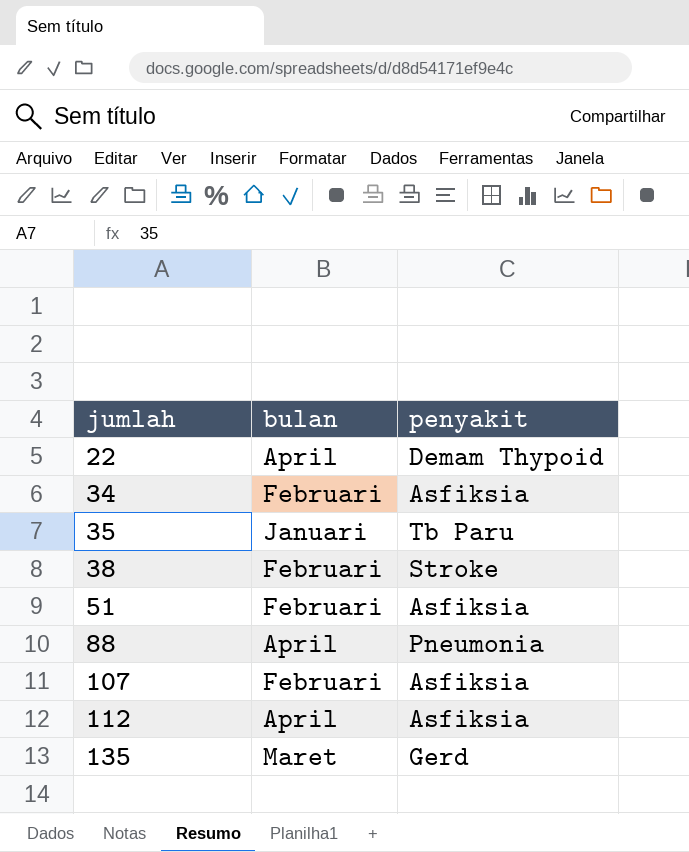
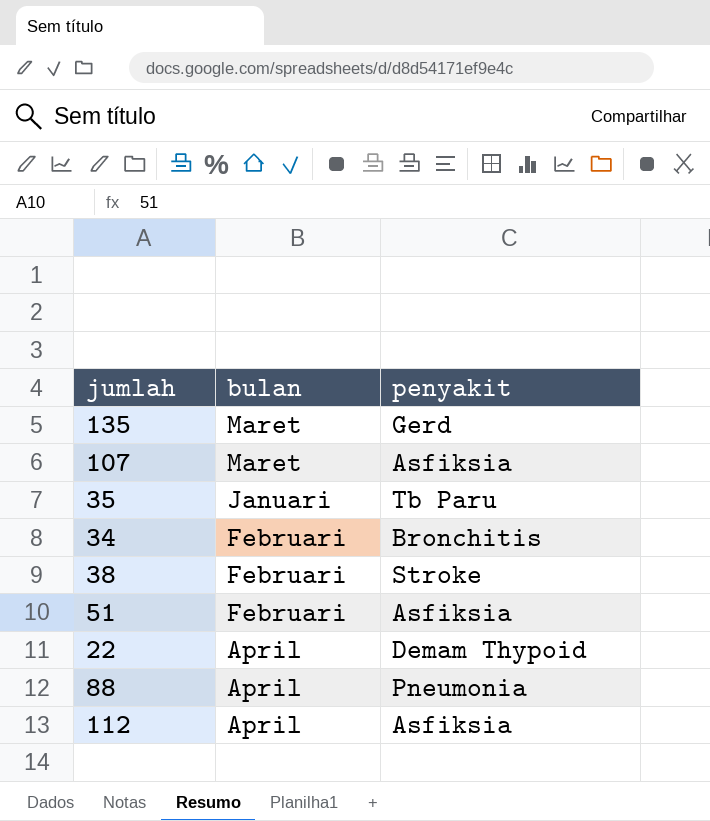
row order: jumlah ascending -> bulan descending
107 | bulan: Februari -> Maret
34 | penyakit: Asfiksia -> Bronchitis

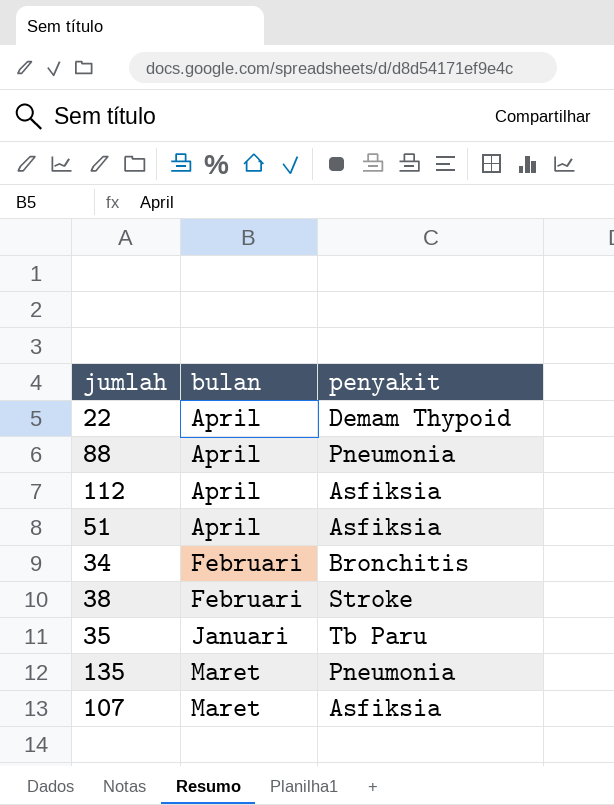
row order: bulan descending -> bulan ascending
51 | bulan: Februari -> April
135 | penyakit: Gerd -> Pneumonia

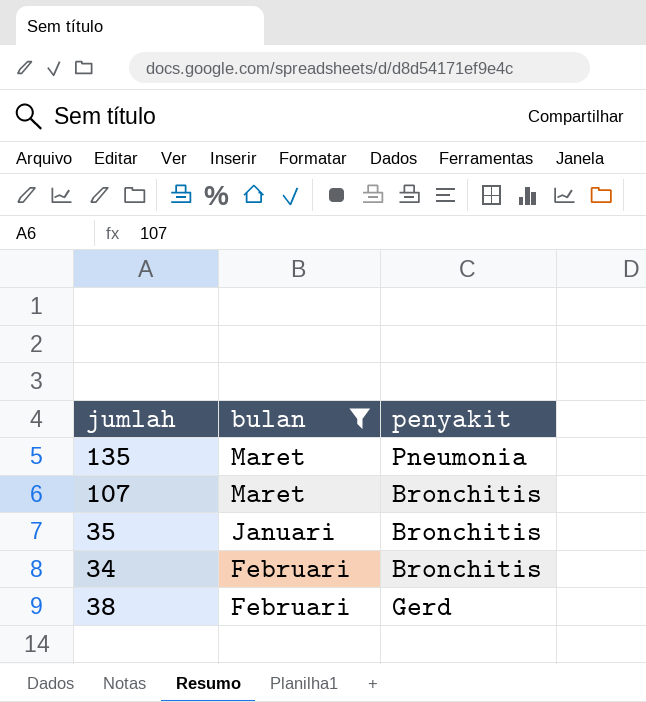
filter: none -> bulan != April
row order: bulan ascending -> bulan descending
107 | penyakit: Asfiksia -> Bronchitis
35 | penyakit: Tb Paru -> Bronchitis
38 | penyakit: Stroke -> Gerd

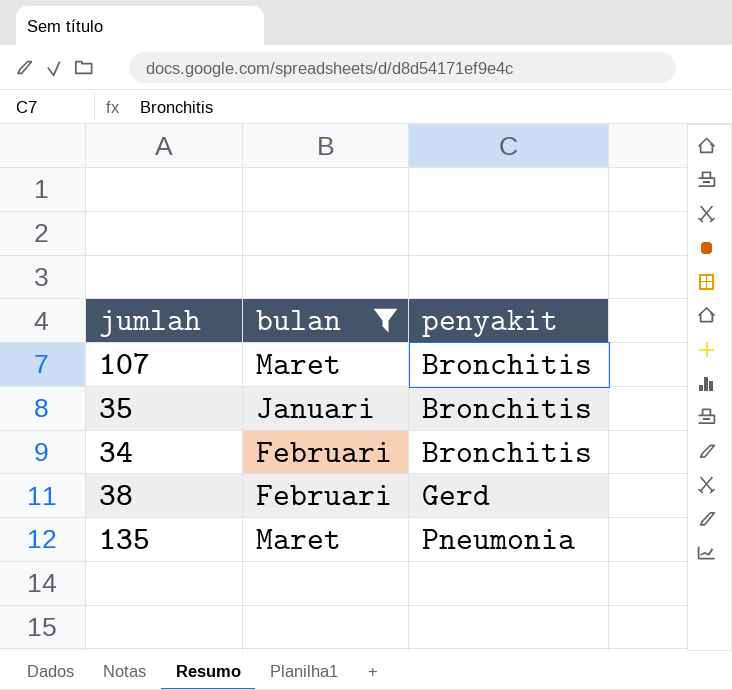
row order: bulan descending -> penyakit ascending

